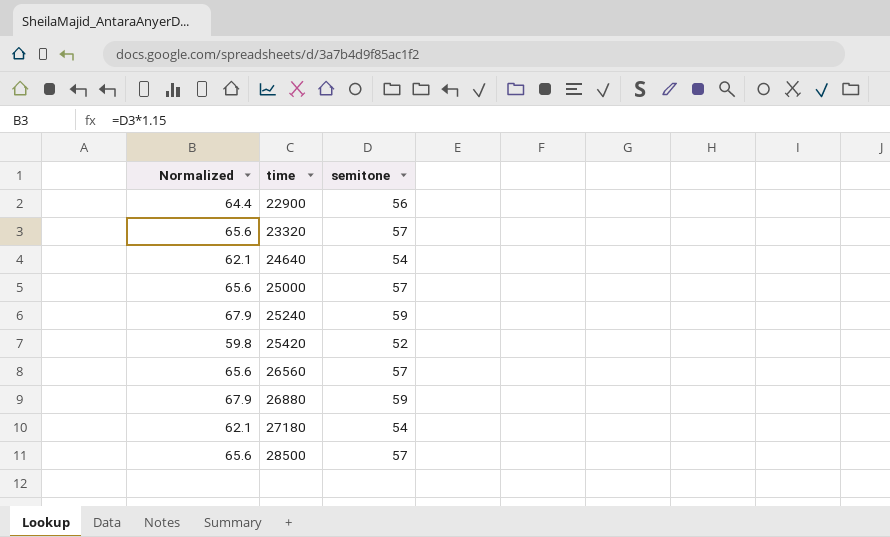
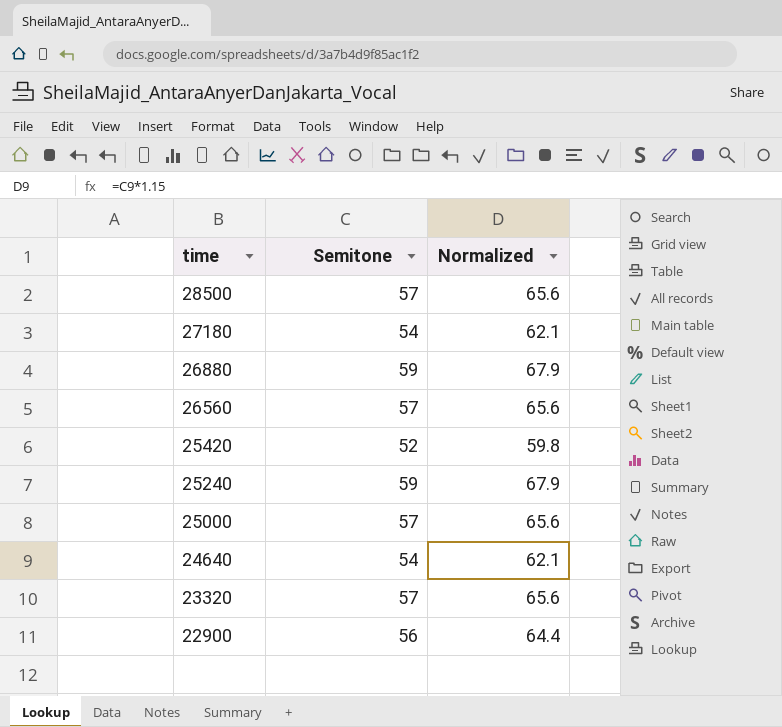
row order: time ascending -> time descending
column name: semitone -> Semitone
column Normalized | position: 1 -> 3

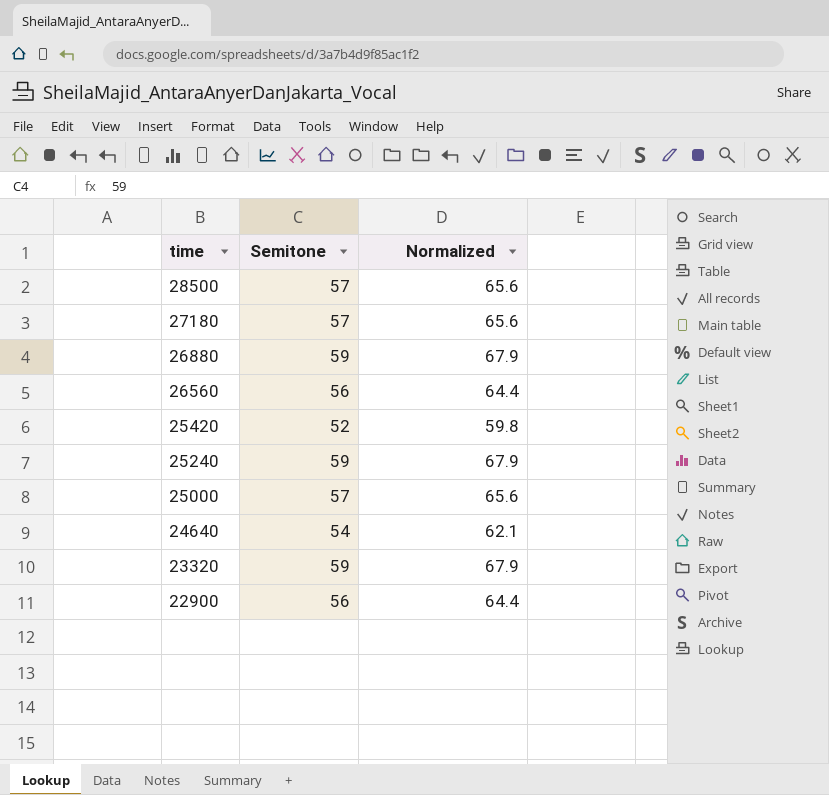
27180 | Semitone: 54 -> 57
27180 | Normalized: 62.1 -> 65.6
26560 | Semitone: 57 -> 56
26560 | Normalized: 65.6 -> 64.4
23320 | Semitone: 57 -> 59
23320 | Normalized: 65.6 -> 67.9

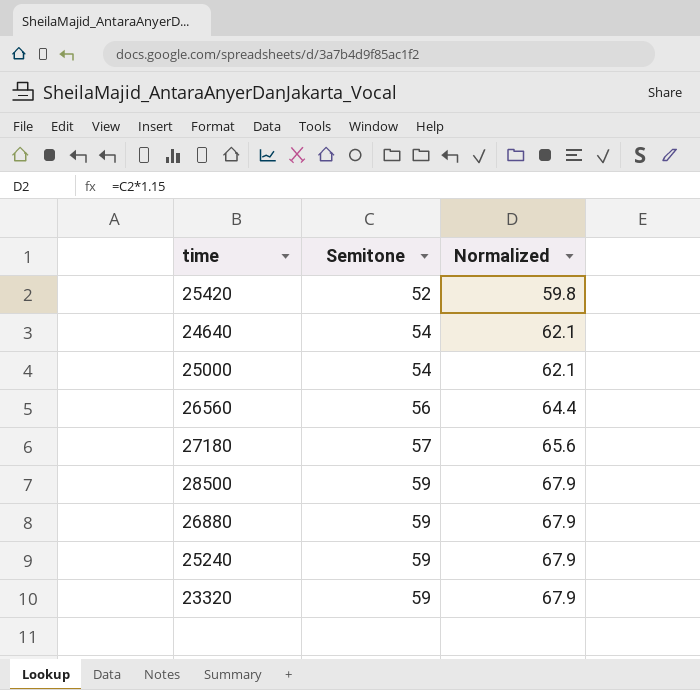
row order: time descending -> Semitone ascending
row 22900: 56 | 64.4 -> none
25000 | Semitone: 57 -> 54
25000 | Normalized: 65.6 -> 62.1
28500 | Semitone: 57 -> 59
28500 | Normalized: 65.6 -> 67.9

